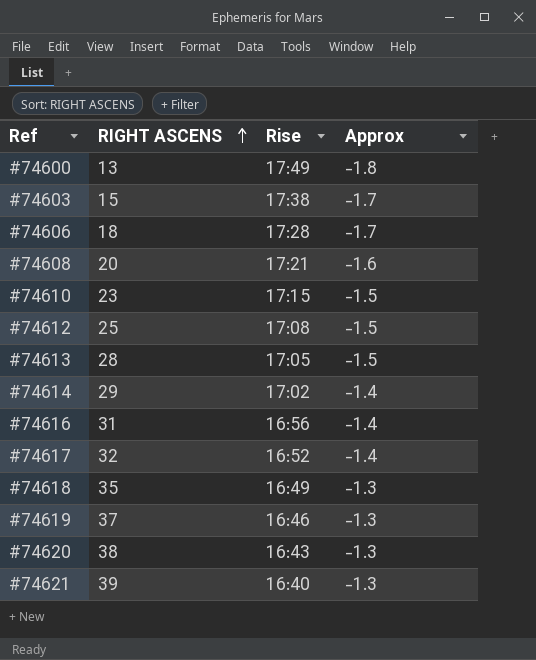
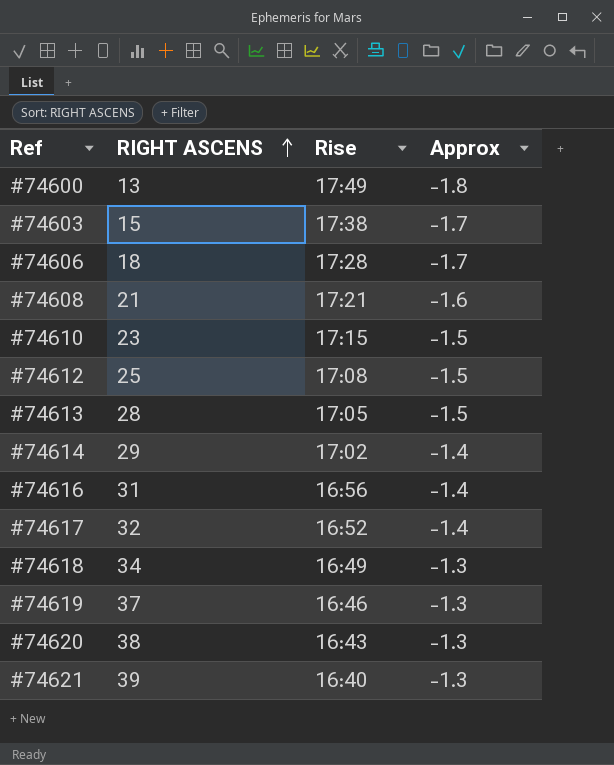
#74608 | RIGHT ASCENS: 20 -> 21
#74618 | RIGHT ASCENS: 35 -> 34

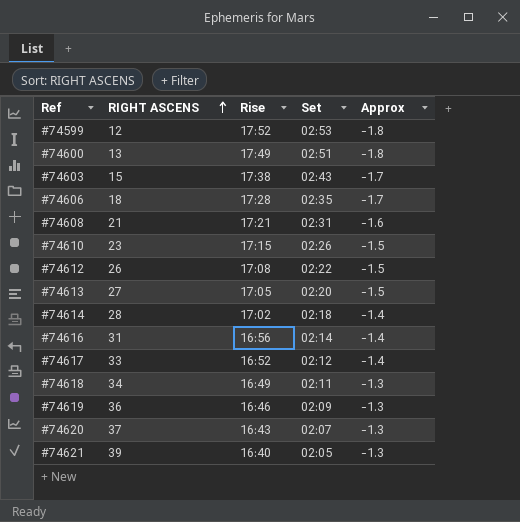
column Set | position: none -> 4
row #74599: none -> 12 | 17:52 | 02:53 | -1.8
#74612 | RIGHT ASCENS: 25 -> 26
#74613 | RIGHT ASCENS: 28 -> 27
#74614 | RIGHT ASCENS: 29 -> 28
#74617 | RIGHT ASCENS: 32 -> 33
#74619 | RIGHT ASCENS: 37 -> 36
#74620 | RIGHT ASCENS: 38 -> 37

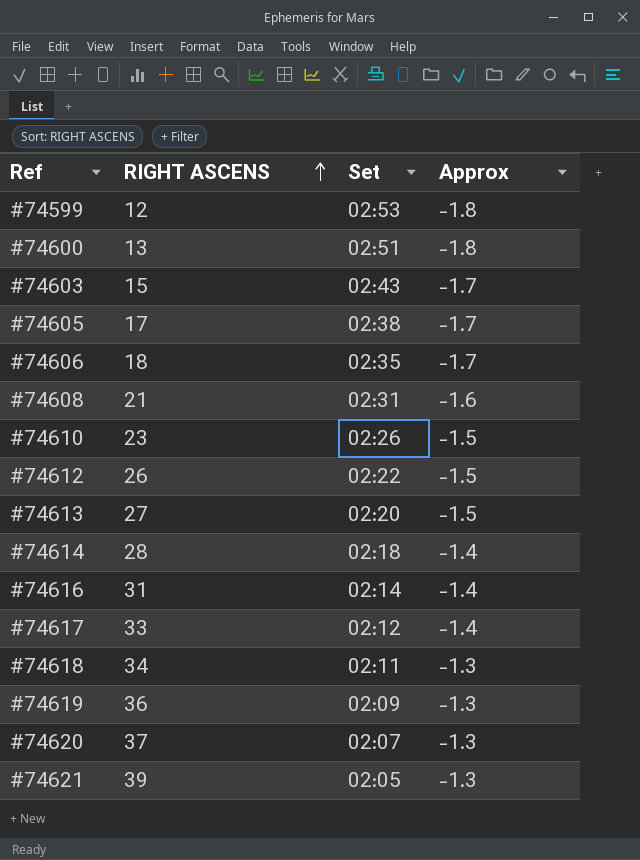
column Rise | position: 3 -> none
row #74605: none -> 17 | 02:38 | -1.7

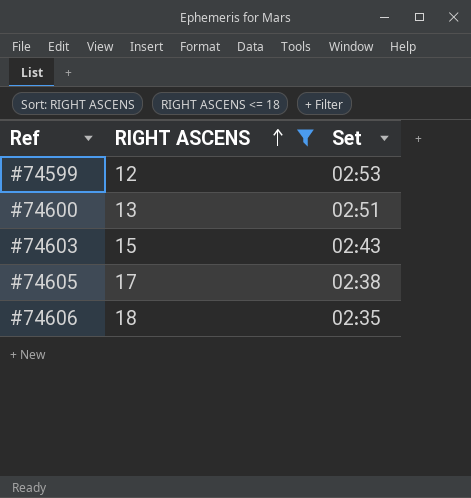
filter: none -> RIGHT ASCENS <= 18
column Approx | position: 4 -> none

